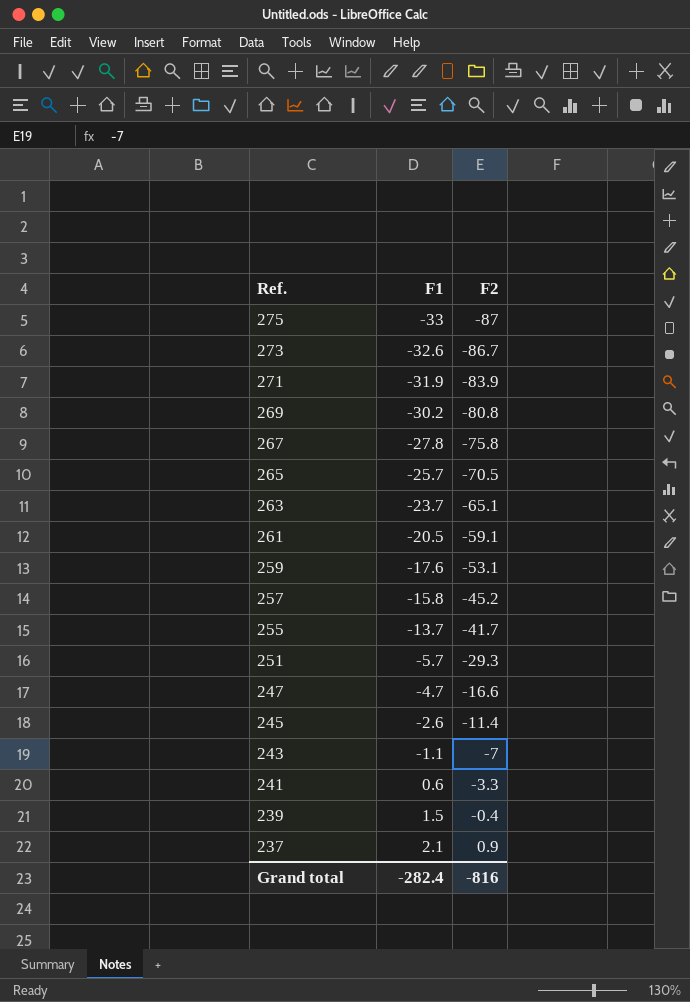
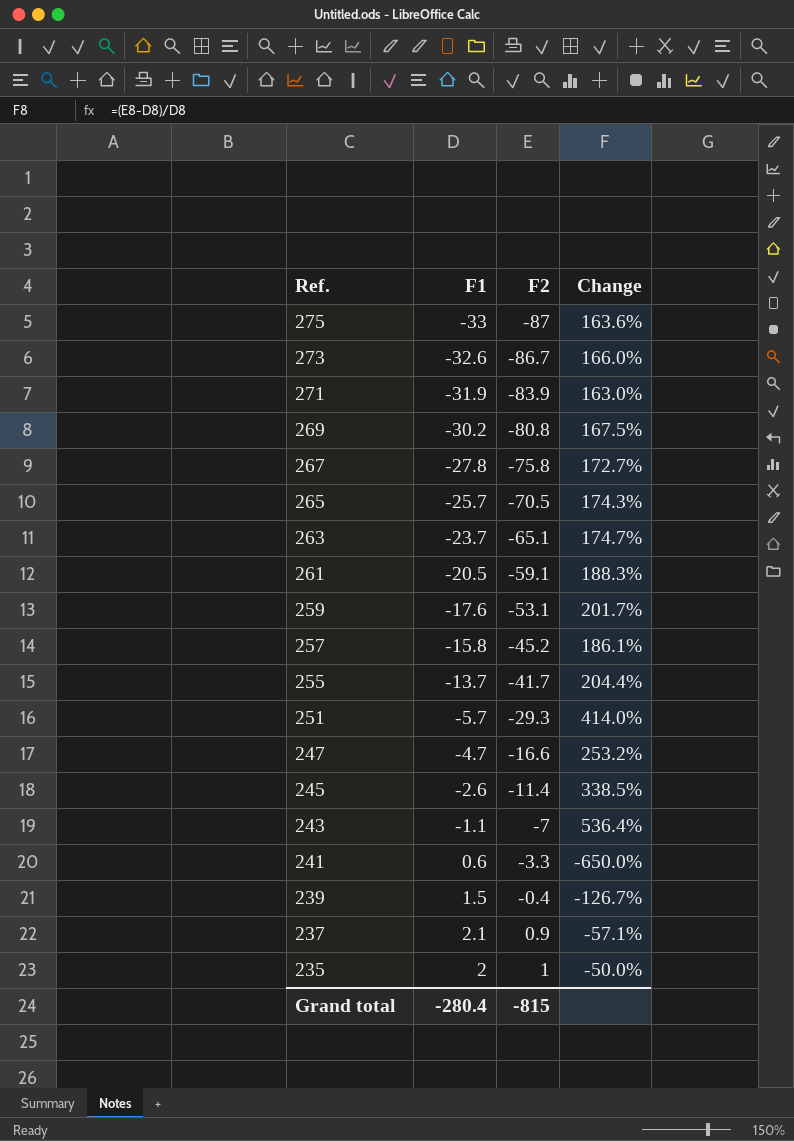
column Change | formula: none -> ([F2] - [F1]) / [F1]
row 235: none -> 2 | 1 | -50.0%
Grand total | F1: -282.4 -> -280.4
Grand total | F2: -816 -> -815

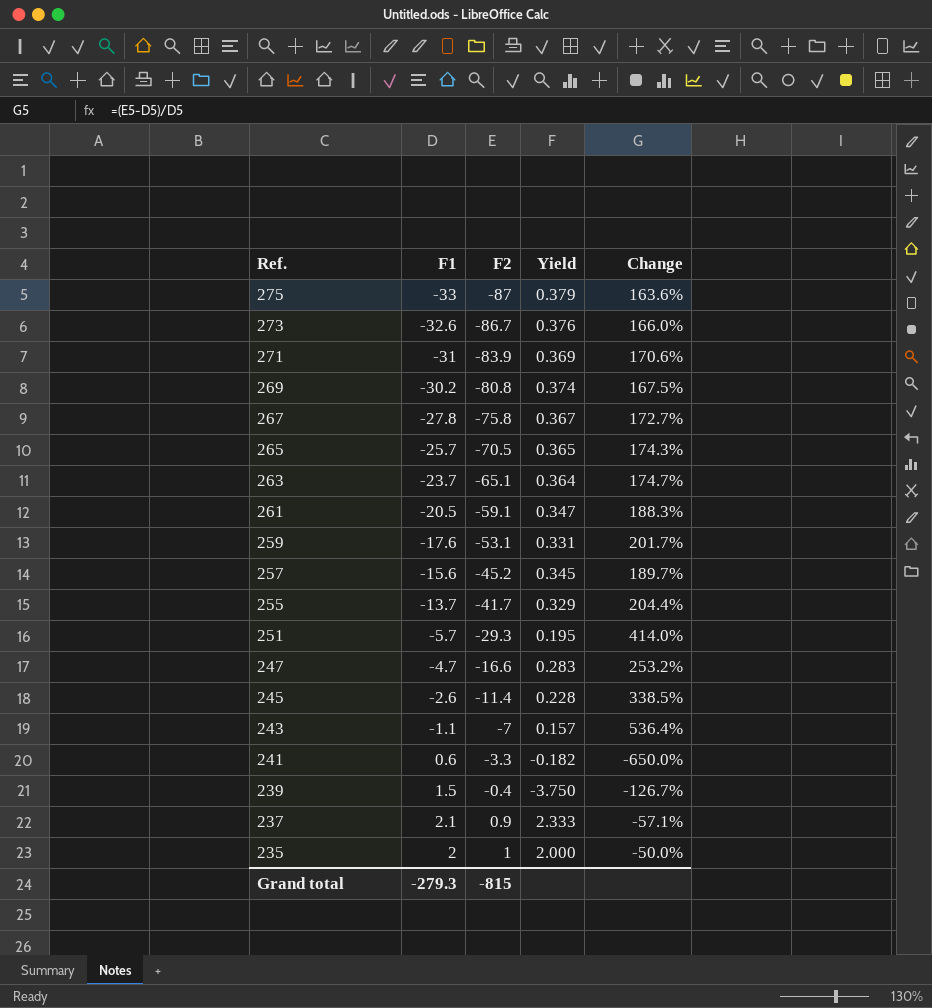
column Yield | formula: none -> [F1] / [F2]
271 | F1: -31.9 -> -31
271 | Change: 163.0% -> 170.6%
257 | F1: -15.8 -> -15.6
257 | Change: 186.1% -> 189.7%
Grand total | F1: -280.4 -> -279.3

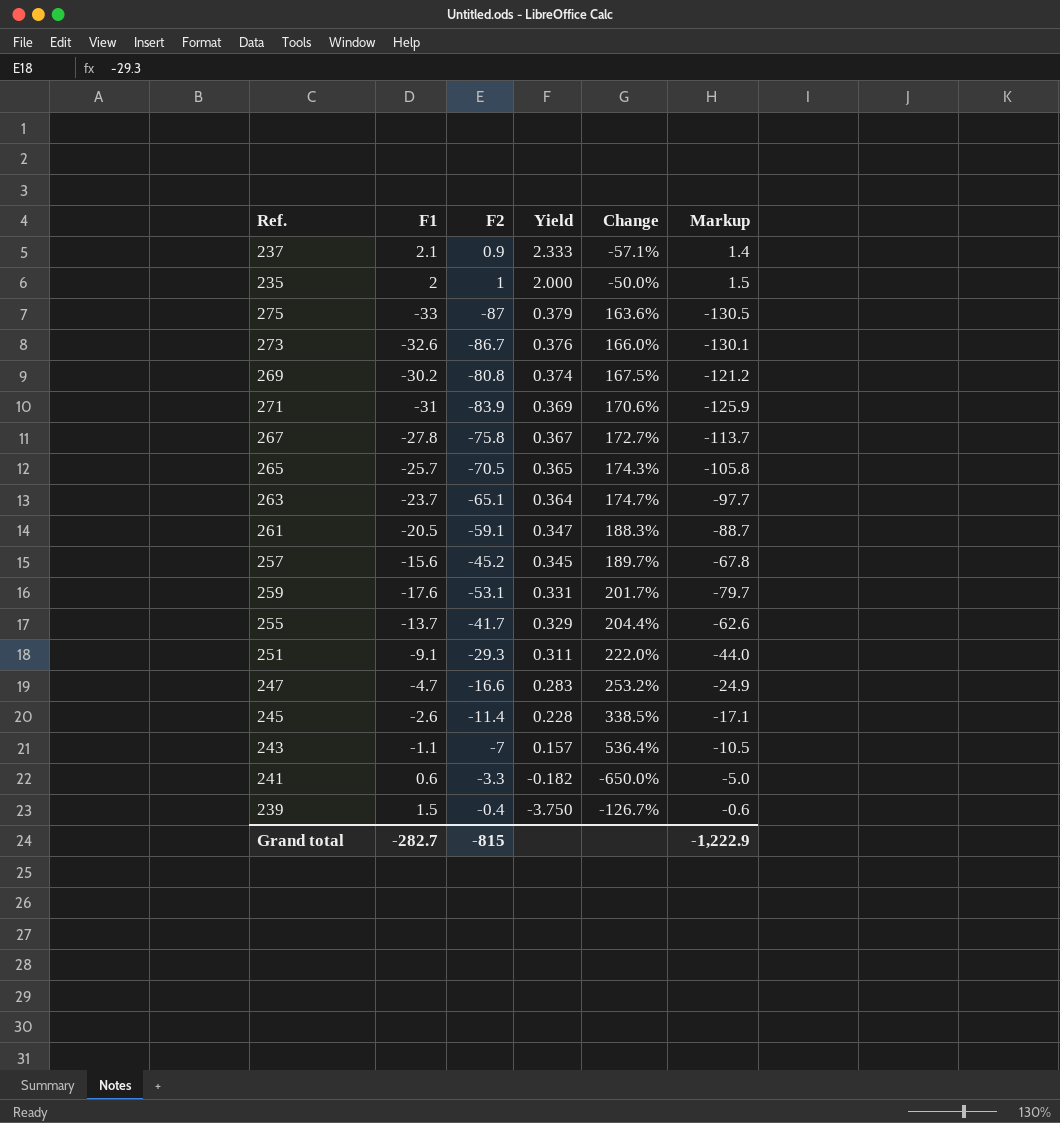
row order: Ref. descending -> Yield descending
column Markup | formula: none -> [F2] * 1.5
251 | F1: -5.7 -> -9.1
251 | Yield: 0.195 -> 0.311
251 | Change: 414.0% -> 222.0%
Grand total | F1: -279.3 -> -282.7

